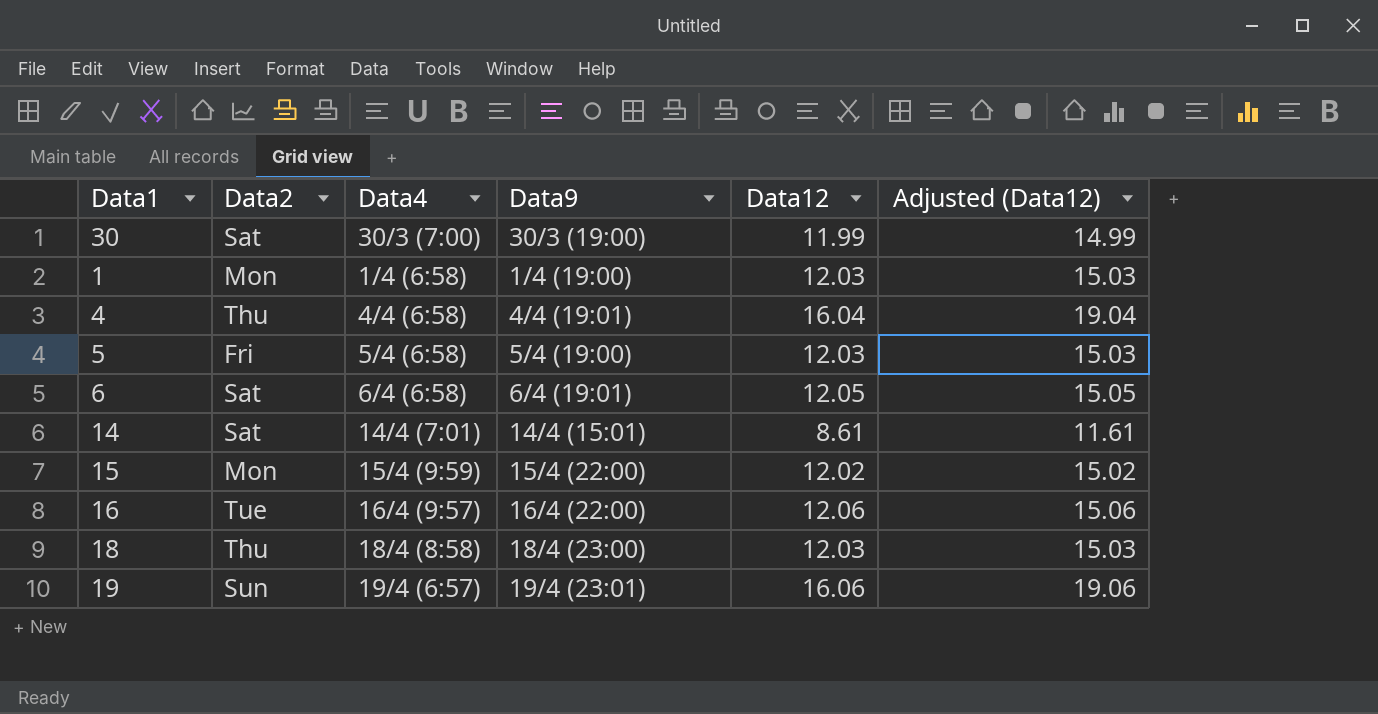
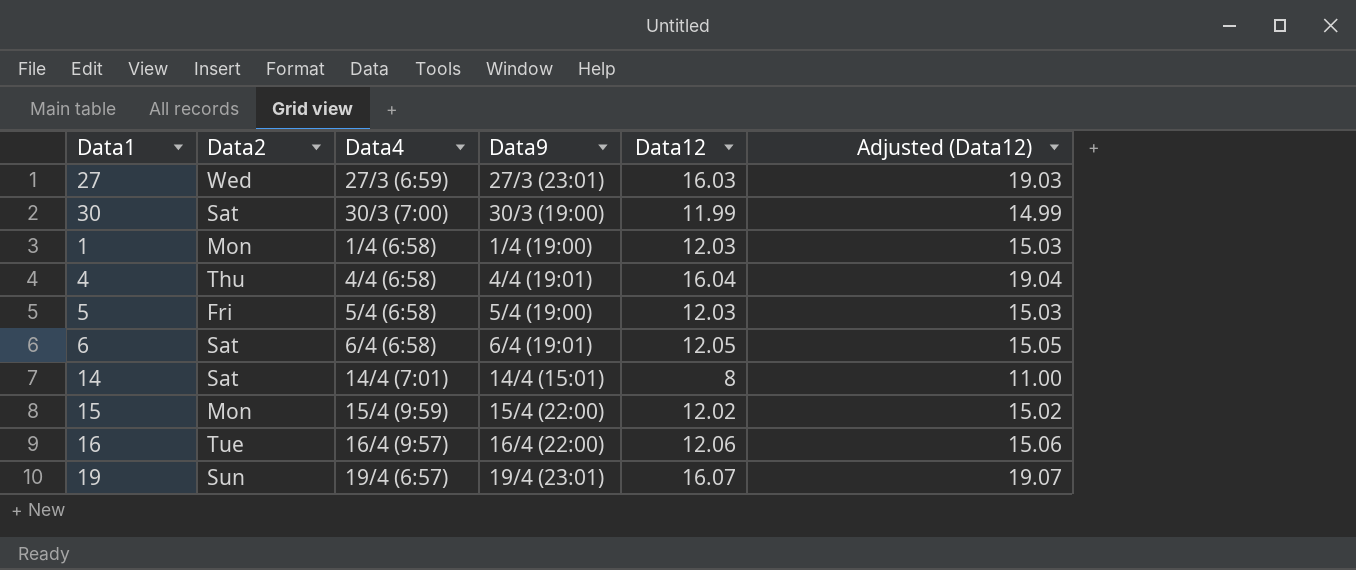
row 18: Thu | 18/4 (8:58) | 18/4 (23:00) | 12.03 | 15.03 -> none
row 27: none -> Wed | 27/3 (6:59) | 27/3 (23:01) | 16.03 | 19.03
14 | Data12: 8.61 -> 8
14 | Adjusted (Data12): 11.61 -> 11.00
19 | Data12: 16.06 -> 16.07
19 | Adjusted (Data12): 19.06 -> 19.07

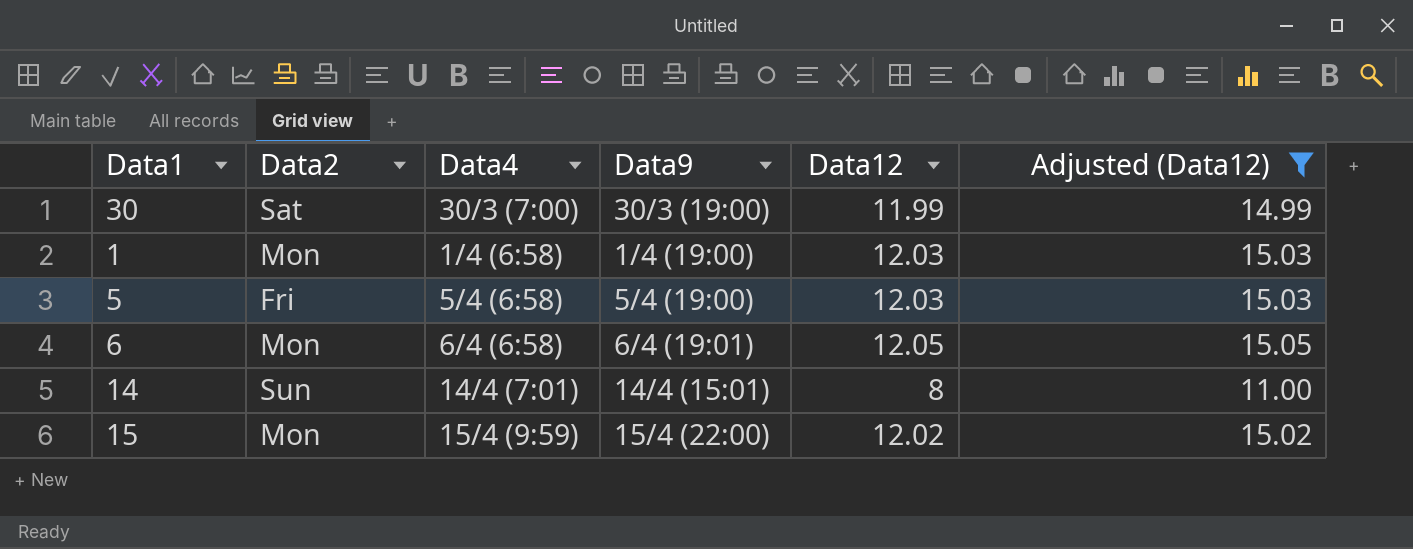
filter: none -> Adjusted (Data12) <= 15.05
6 | Data2: Sat -> Mon
14 | Data2: Sat -> Sun

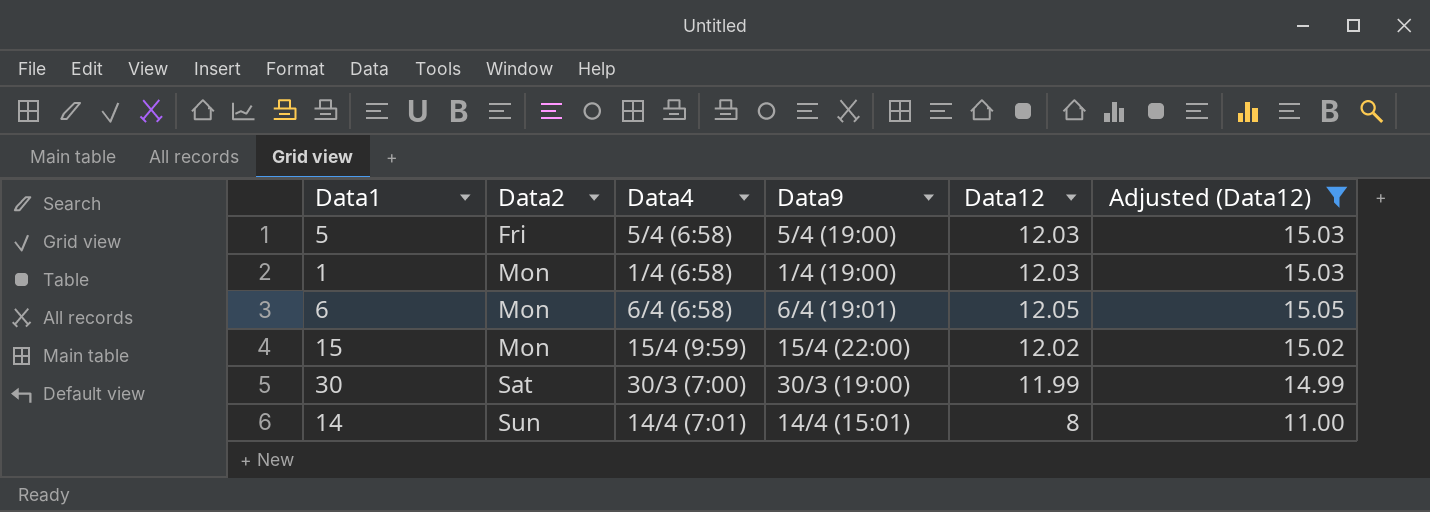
row order: none -> Data2 ascending

